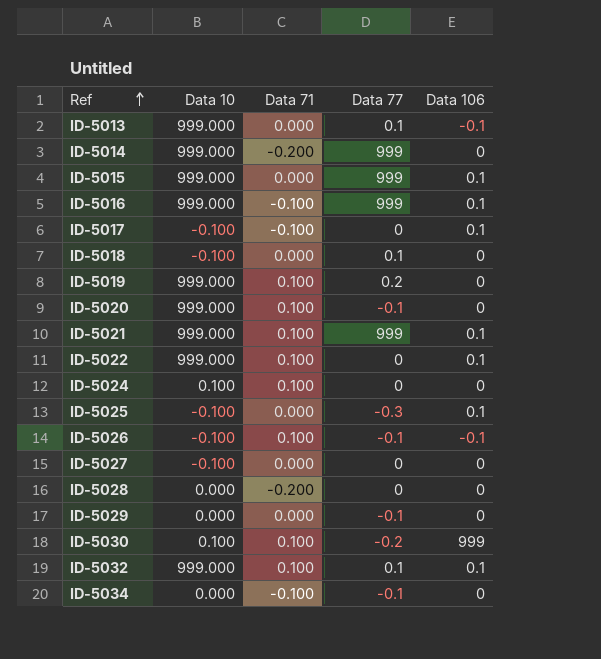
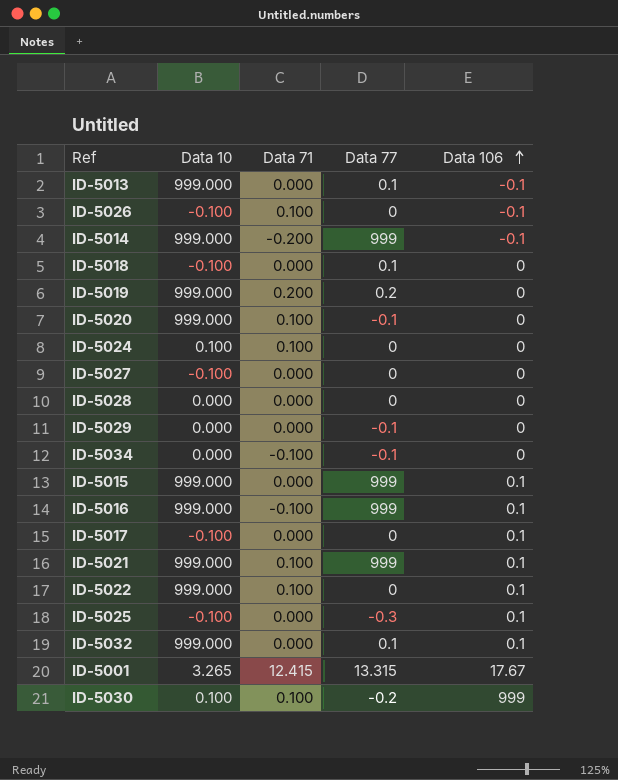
row order: Ref ascending -> Data 106 ascending
ID-5026 | Data 77: -0.1 -> 0
ID-5014 | Data 106: 0 -> -0.1
ID-5019 | Data 71: 0.100 -> 0.200
ID-5028 | Data 71: -0.200 -> 0.000
ID-5017 | Data 71: -0.100 -> 0.000
ID-5032 | Data 71: 0.100 -> 0.000
row ID-5001: none -> 3.265 | 12.415 | 13.315 | 17.67

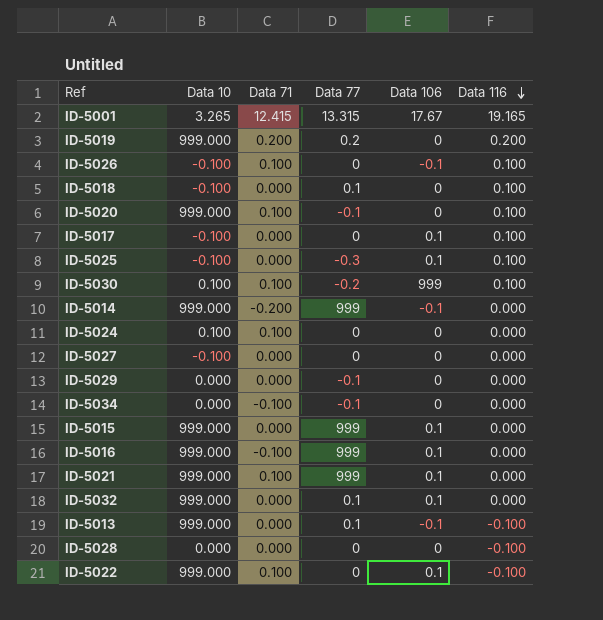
row order: Data 106 ascending -> Data 116 descending
column Data 116 | position: none -> 6

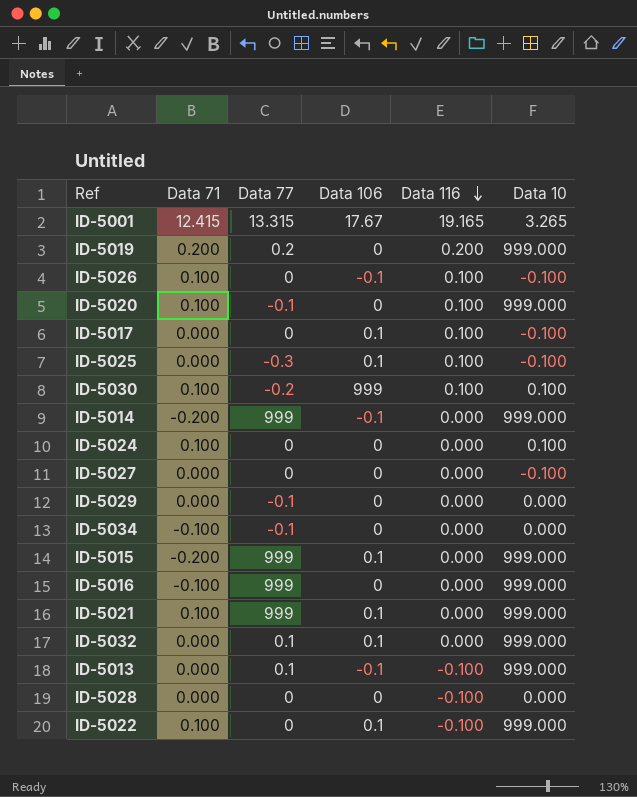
column Data 10 | position: 2 -> 6
row ID-5018: -0.100 | 0.000 | 0.1 | 0 | 0.100 -> none
ID-5015 | Data 71: 0.000 -> -0.200
ID-5016 | Data 106: 0.1 -> 0

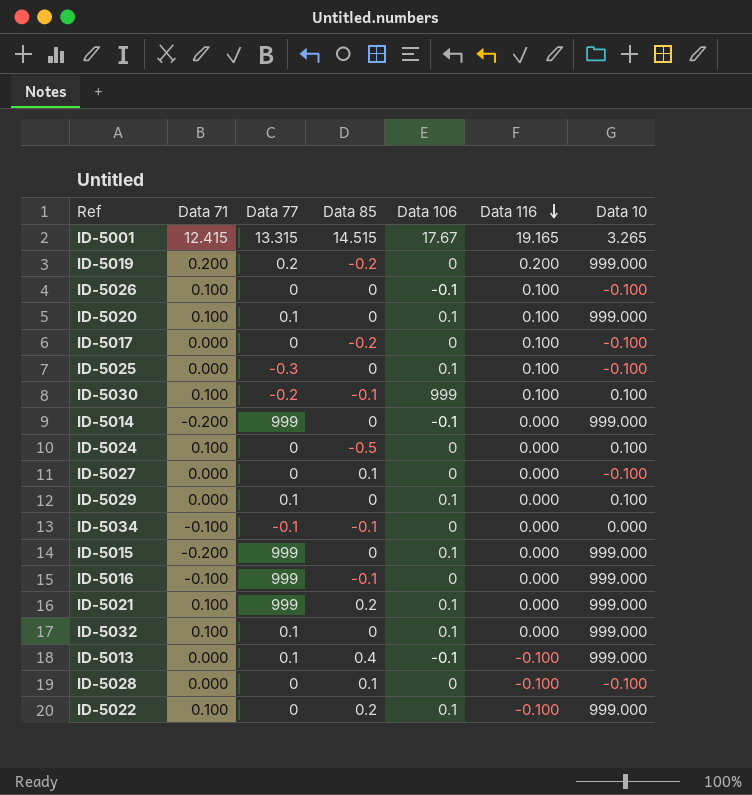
column Data 85 | position: none -> 4
ID-5020 | Data 77: -0.1 -> 0.1
ID-5020 | Data 106: 0 -> 0.1
ID-5017 | Data 106: 0.1 -> 0
ID-5029 | Data 77: -0.1 -> 0.1
ID-5029 | Data 106: 0 -> 0.1
ID-5029 | Data 10: 0.000 -> 0.100
ID-5032 | Data 71: 0.000 -> 0.100
ID-5028 | Data 10: 0.000 -> -0.100

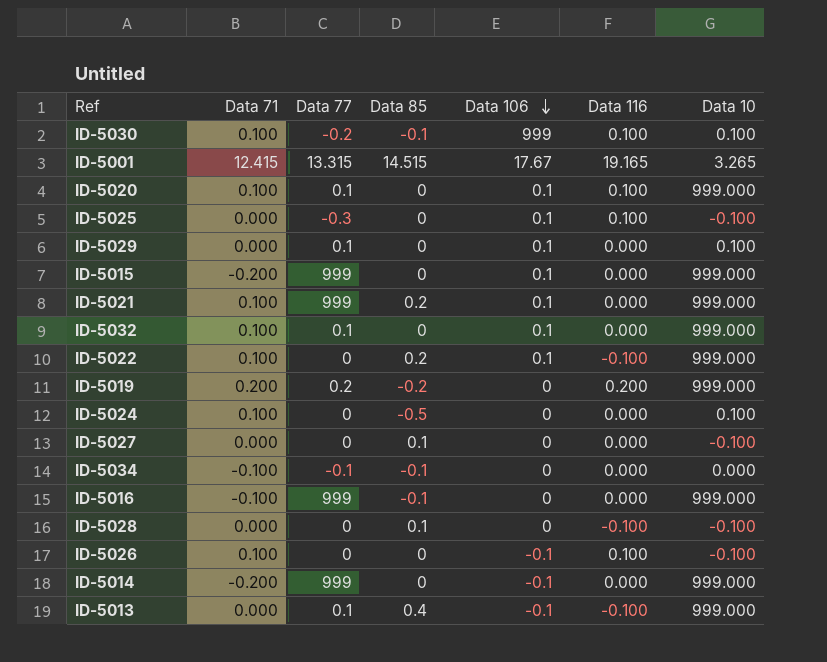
row order: Data 116 descending -> Data 106 descending
row ID-5017: 0.000 | 0 | -0.2 | 0 | 0.100 | -0.100 -> none

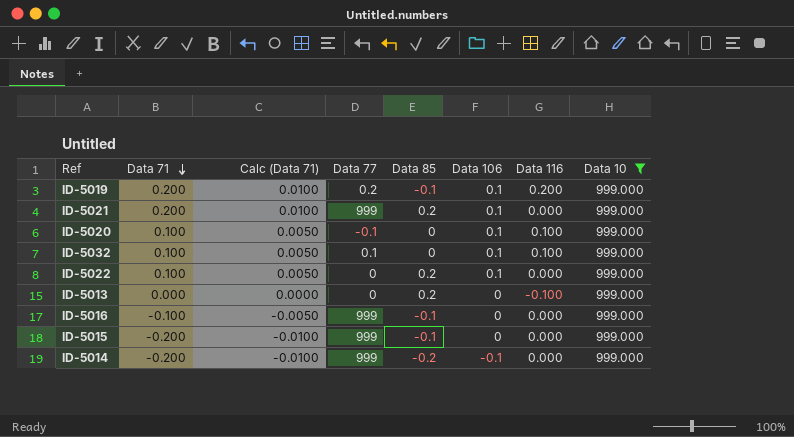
filter: none -> Data 10 = 999.000
row order: Data 106 descending -> Data 71 descending
column Calc (Data 71) | formula: none -> [Data 71] * 0.05
ID-5019 | Data 85: -0.2 -> -0.1
ID-5019 | Data 106: 0 -> 0.1
ID-5021 | Data 71: 0.100 -> 0.200
ID-5020 | Data 77: 0.1 -> -0.1
ID-5032 | Data 116: 0.000 -> 0.100
ID-5022 | Data 116: -0.100 -> 0.000
ID-5013 | Data 77: 0.1 -> 0
ID-5013 | Data 85: 0.4 -> 0.2
ID-5013 | Data 106: -0.1 -> 0
ID-5015 | Data 85: 0 -> -0.1
ID-5015 | Data 106: 0.1 -> 0
ID-5014 | Data 85: 0 -> -0.2

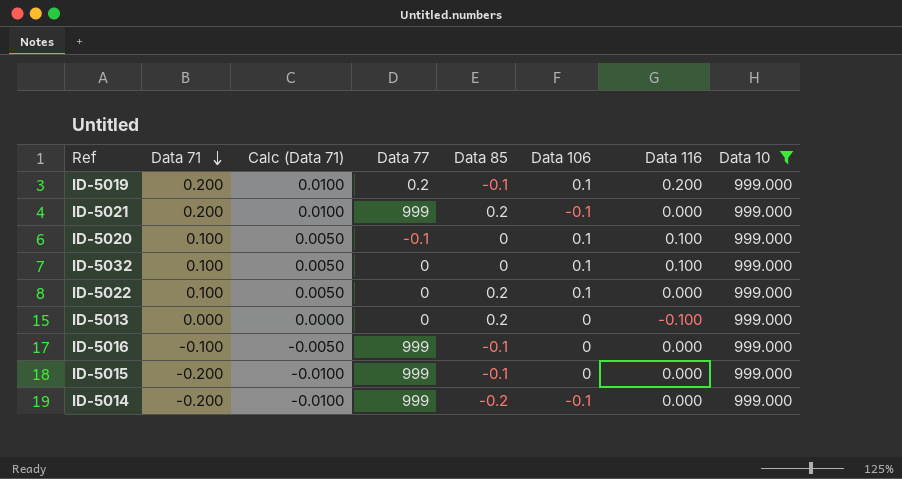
ID-5021 | Data 106: 0.1 -> -0.1
ID-5032 | Data 77: 0.1 -> 0

